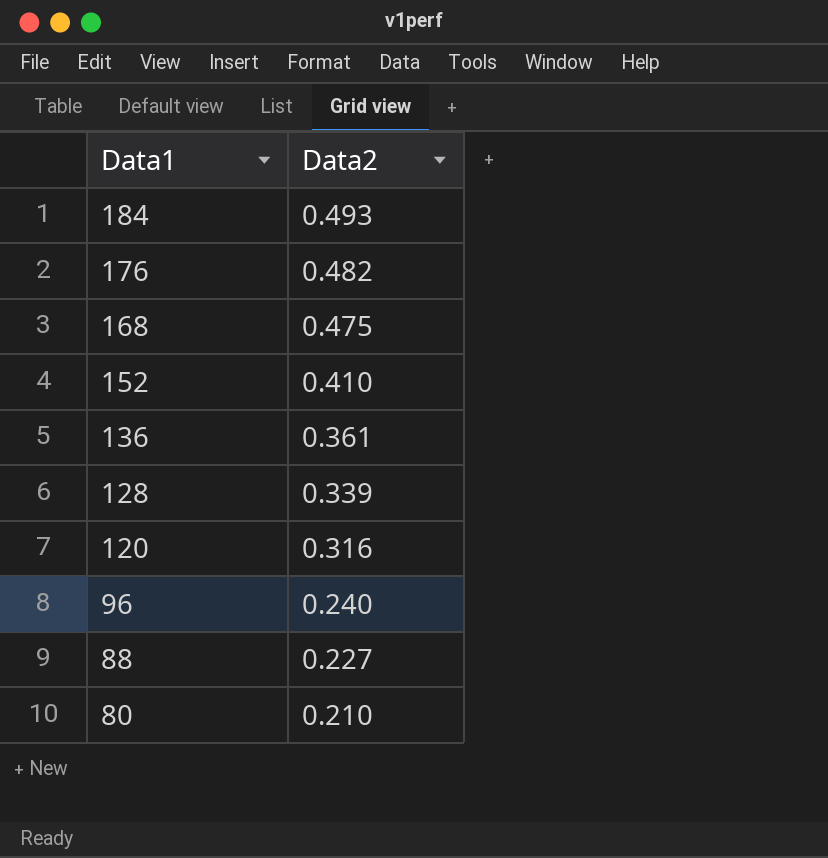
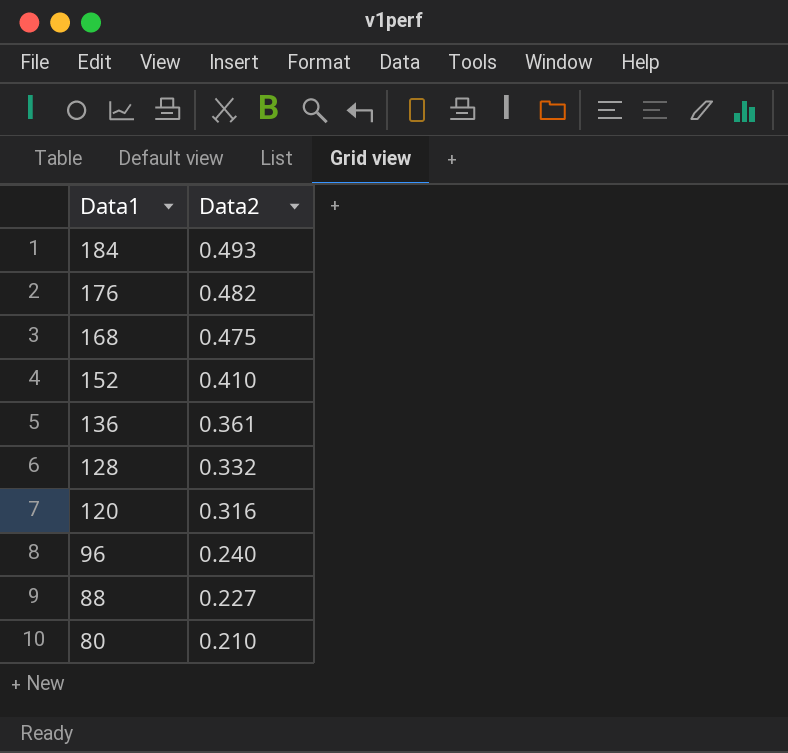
128 | Data2: 0.339 -> 0.332

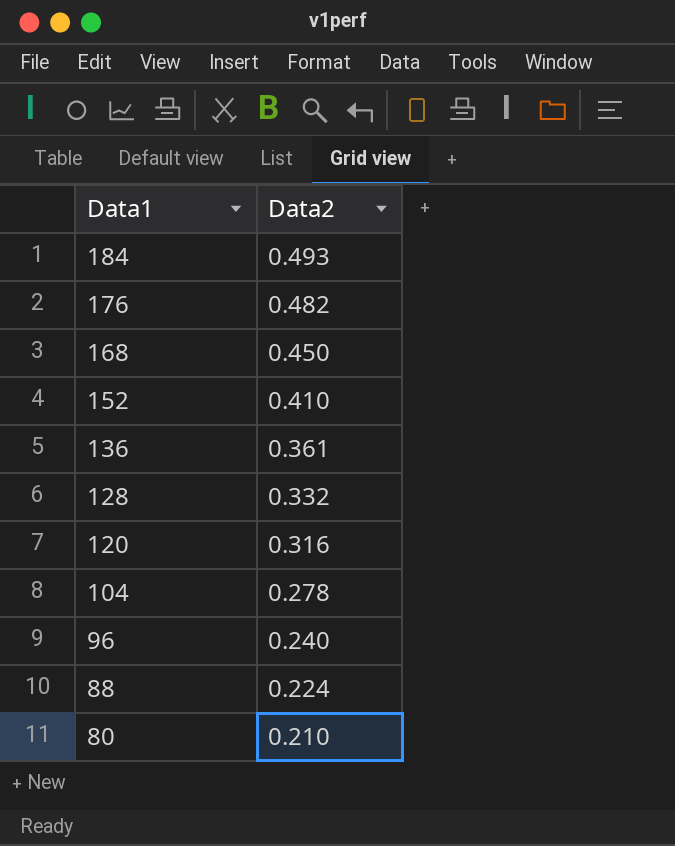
168 | Data2: 0.475 -> 0.450
row 104: none -> 0.278
88 | Data2: 0.227 -> 0.224

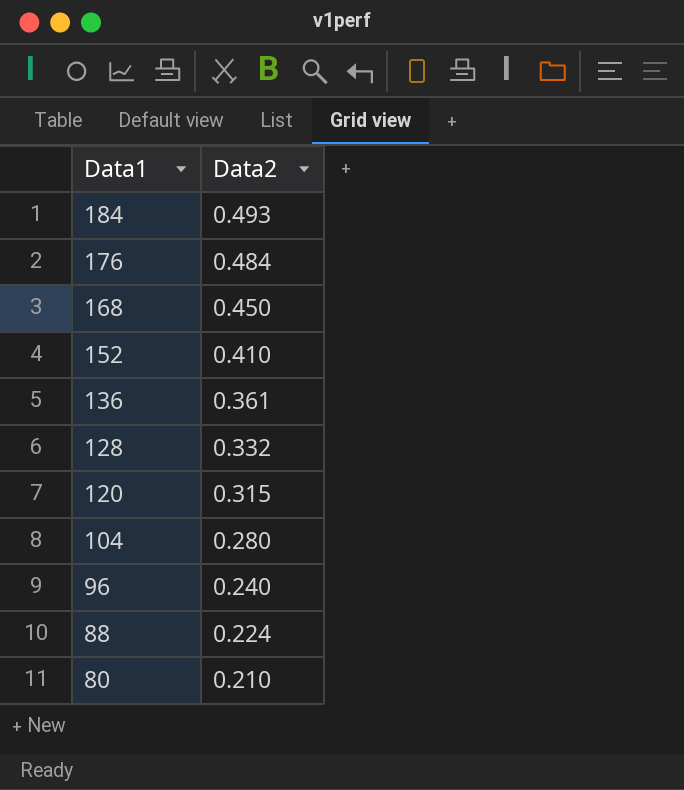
176 | Data2: 0.482 -> 0.484
120 | Data2: 0.316 -> 0.315
104 | Data2: 0.278 -> 0.280

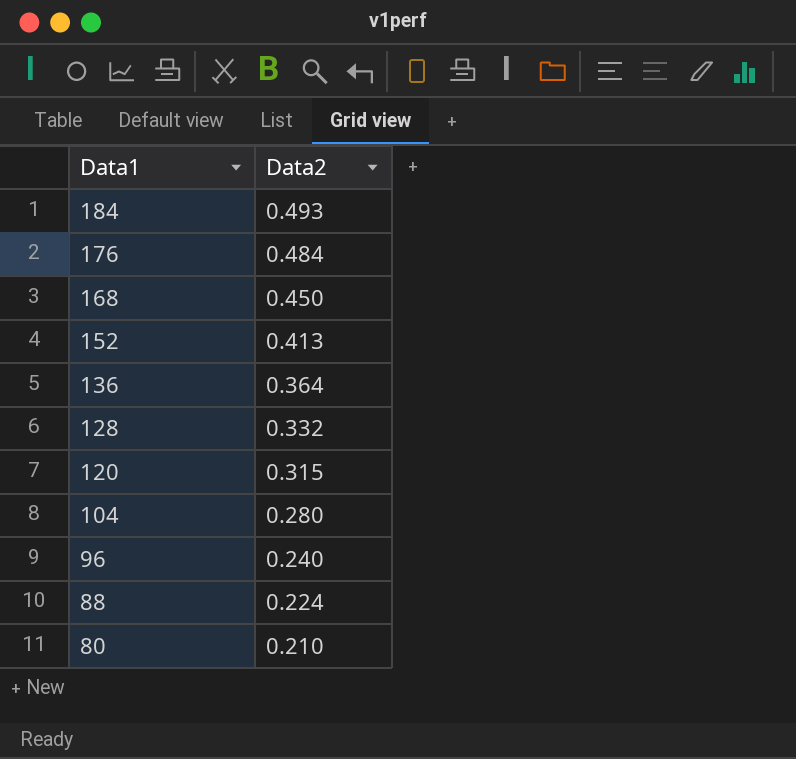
152 | Data2: 0.410 -> 0.413
136 | Data2: 0.361 -> 0.364

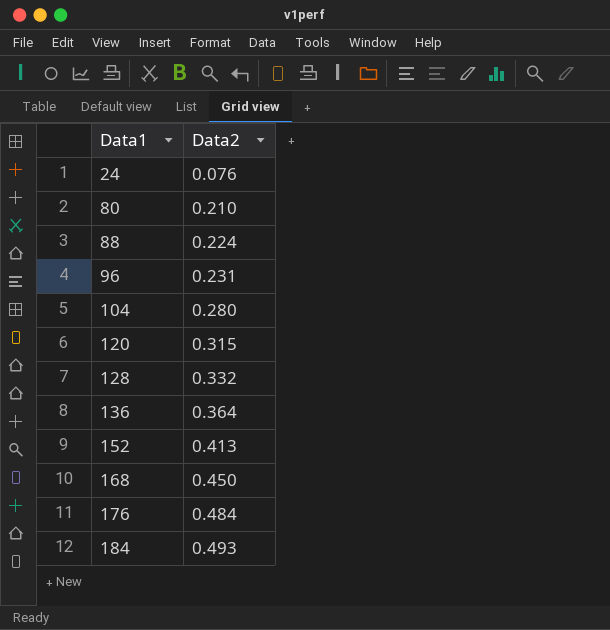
row order: Data1 descending -> Data1 ascending
row 24: none -> 0.076
96 | Data2: 0.240 -> 0.231

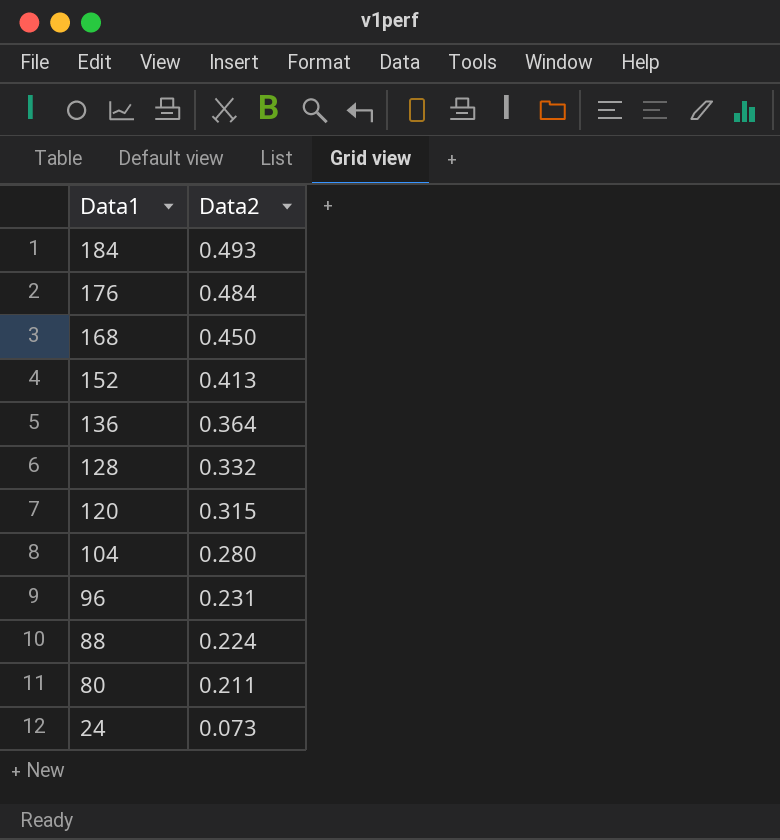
row order: Data1 ascending -> Data1 descending
80 | Data2: 0.210 -> 0.211
24 | Data2: 0.076 -> 0.073

